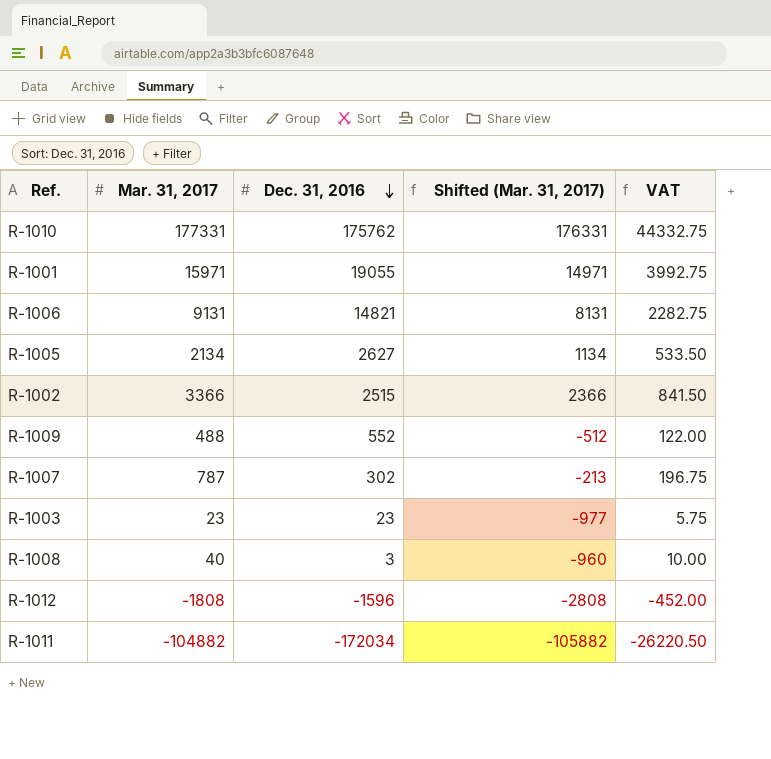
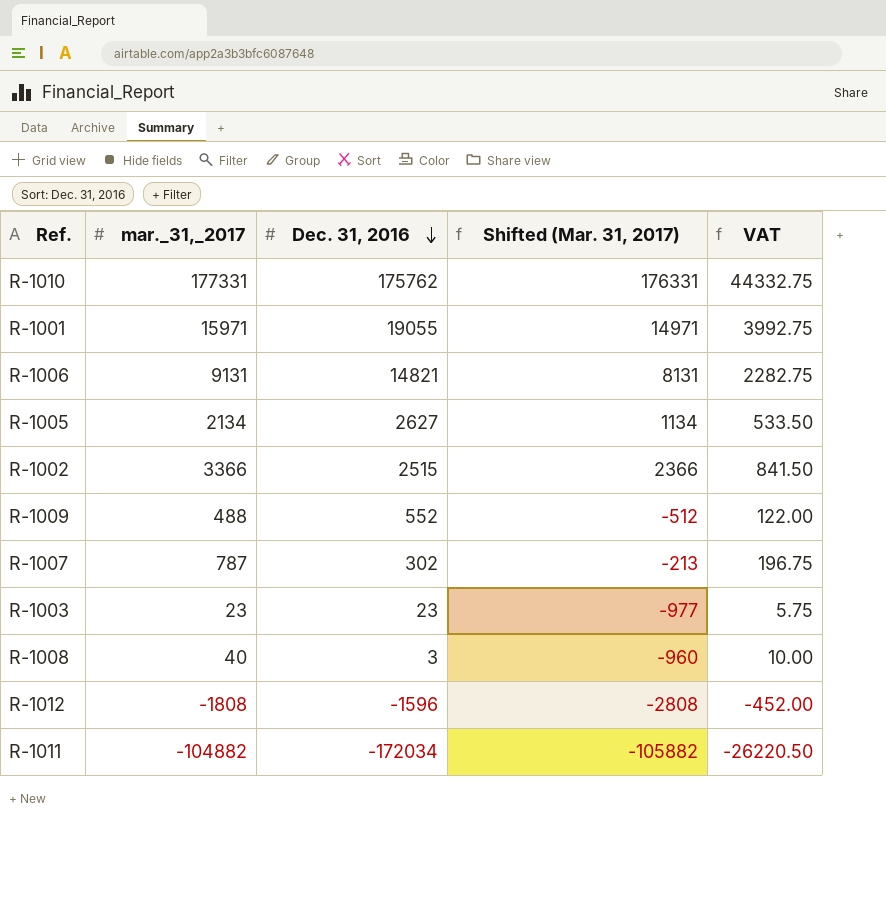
column name: Mar. 31, 2017 -> mar._31,_2017

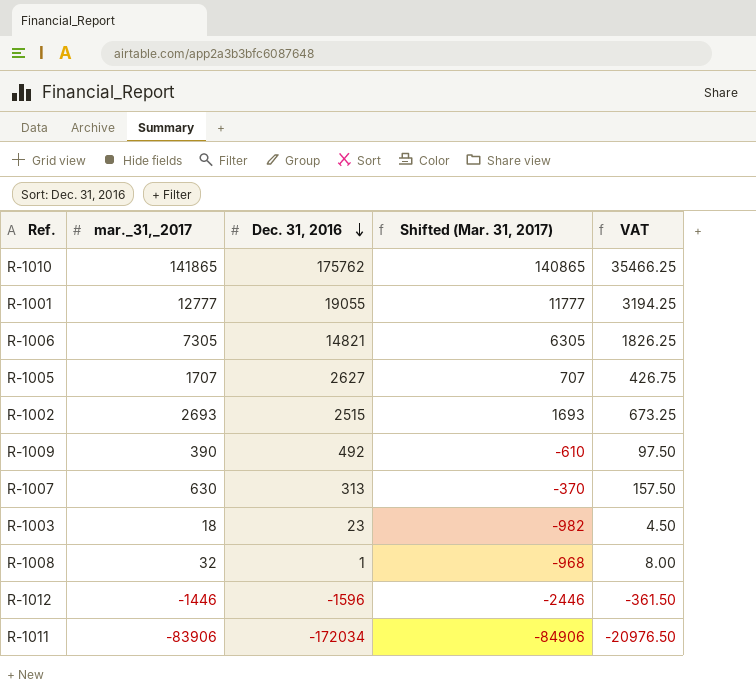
R-1010 | mar._31,_2017: 177331 -> 141865
R-1010 | Shifted (Mar. 31, 2017): 176331 -> 140865
R-1010 | VAT: 44332.75 -> 35466.25
R-1001 | mar._31,_2017: 15971 -> 12777
R-1001 | Shifted (Mar. 31, 2017): 14971 -> 11777
R-1001 | VAT: 3992.75 -> 3194.25
R-1006 | mar._31,_2017: 9131 -> 7305
R-1006 | Shifted (Mar. 31, 2017): 8131 -> 6305
R-1006 | VAT: 2282.75 -> 1826.25
R-1005 | mar._31,_2017: 2134 -> 1707
R-1005 | Shifted (Mar. 31, 2017): 1134 -> 707
R-1005 | VAT: 533.50 -> 426.75
R-1002 | mar._31,_2017: 3366 -> 2693
R-1002 | Shifted (Mar. 31, 2017): 2366 -> 1693
R-1002 | VAT: 841.50 -> 673.25
R-1009 | mar._31,_2017: 488 -> 390
R-1009 | Dec. 31, 2016: 552 -> 492
R-1009 | Shifted (Mar. 31, 2017): -512 -> -610
R-1009 | VAT: 122.00 -> 97.50
R-1007 | mar._31,_2017: 787 -> 630
R-1007 | Dec. 31, 2016: 302 -> 313
R-1007 | Shifted (Mar. 31, 2017): -213 -> -370
R-1007 | VAT: 196.75 -> 157.50
R-1003 | mar._31,_2017: 23 -> 18
R-1003 | Shifted (Mar. 31, 2017): -977 -> -982
R-1003 | VAT: 5.75 -> 4.50
R-1008 | mar._31,_2017: 40 -> 32
R-1008 | Dec. 31, 2016: 3 -> 1
R-1008 | Shifted (Mar. 31, 2017): -960 -> -968
R-1008 | VAT: 10.00 -> 8.00
R-1012 | mar._31,_2017: -1808 -> -1446
R-1012 | Shifted (Mar. 31, 2017): -2808 -> -2446
R-1012 | VAT: -452.00 -> -361.50
R-1011 | mar._31,_2017: -104882 -> -83906
R-1011 | Shifted (Mar. 31, 2017): -105882 -> -84906
R-1011 | VAT: -26220.50 -> -20976.50

